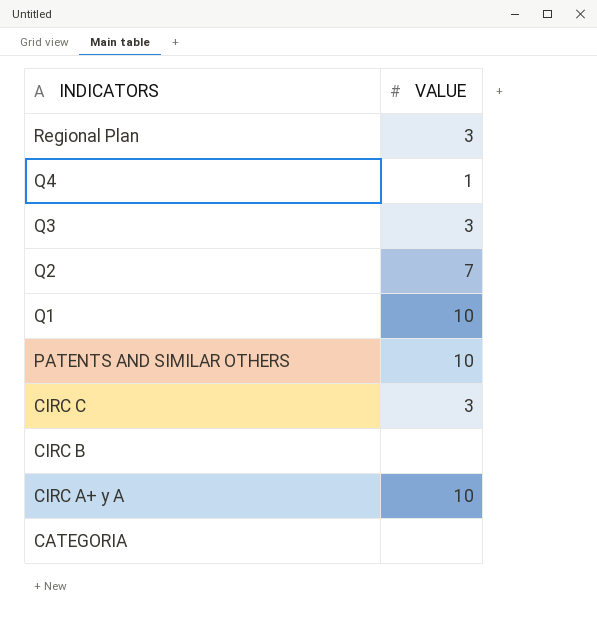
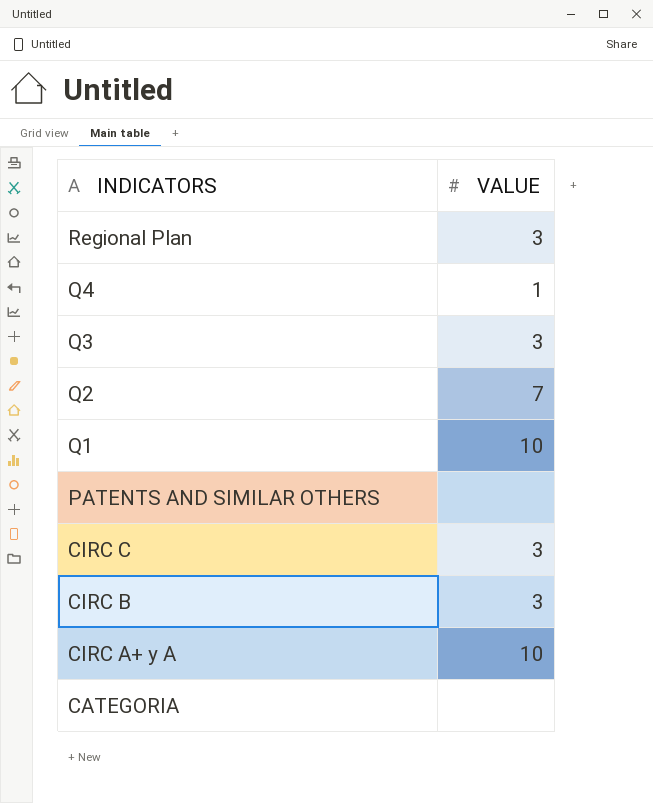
PATENTS AND SIMILAR OTHERS | VALUE: 10 -> none
CIRC B | VALUE: none -> 3

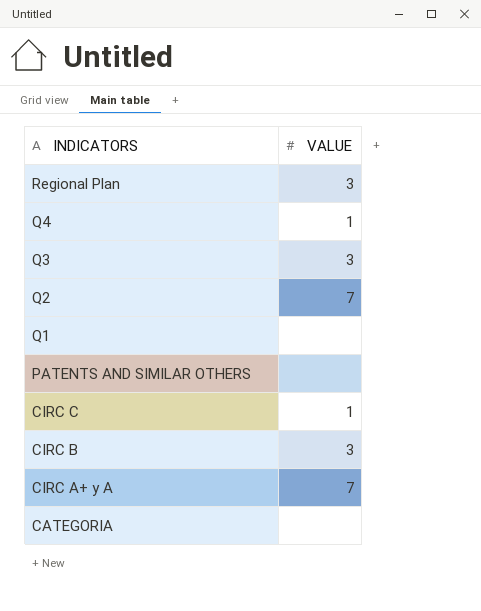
Q1 | VALUE: 10 -> none
CIRC C | VALUE: 3 -> 1
CIRC A+ y A | VALUE: 10 -> 7

